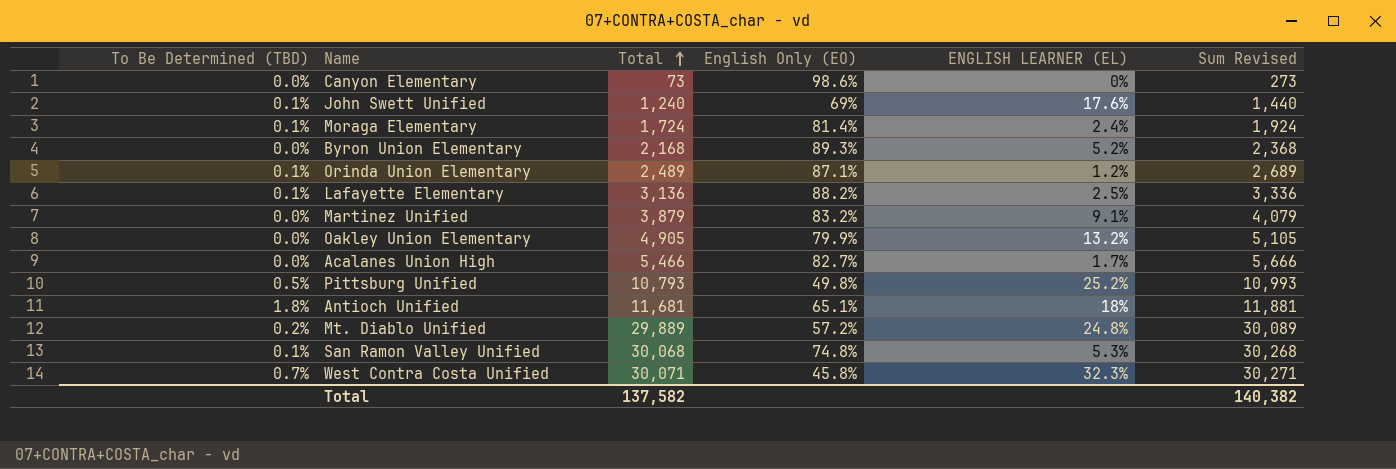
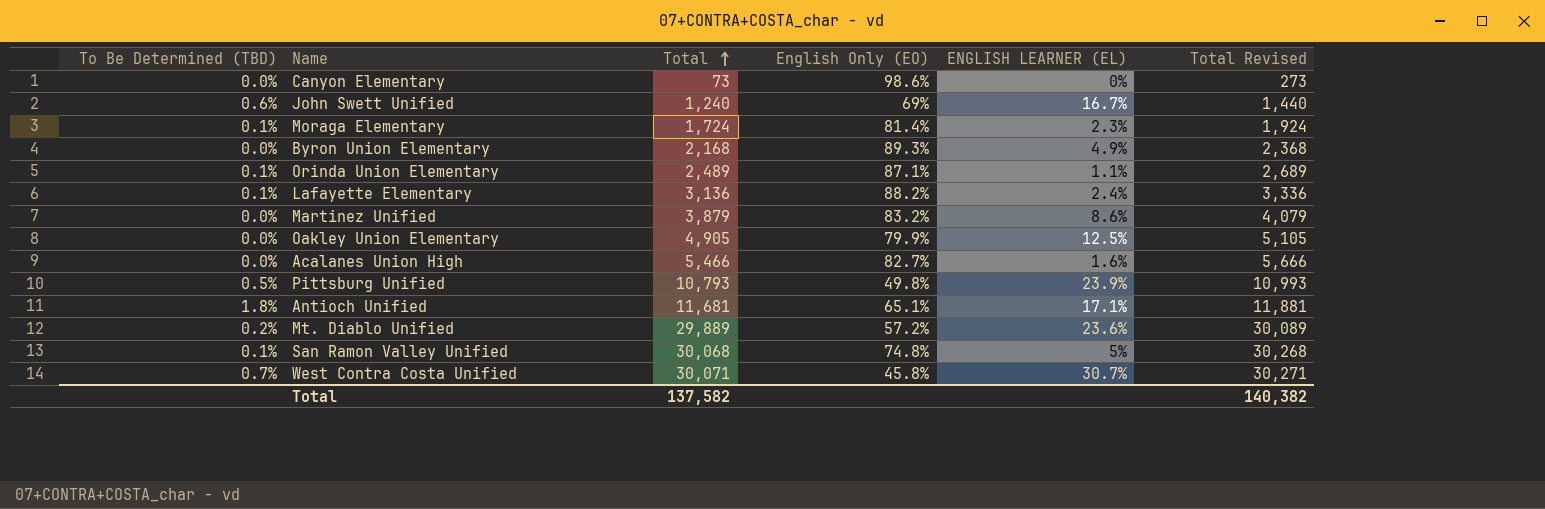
column name: Sum Revised -> Total Revised
John Swett Unified | To Be Determined (TBD): 0.1% -> 0.6%
John Swett Unified | ENGLISH LEARNER (EL): 17.6% -> 16.7%
Moraga Elementary | ENGLISH LEARNER (EL): 2.4% -> 2.3%
Byron Union Elementary | ENGLISH LEARNER (EL): 5.2% -> 4.9%
Orinda Union Elementary | ENGLISH LEARNER (EL): 1.2% -> 1.1%
Lafayette Elementary | ENGLISH LEARNER (EL): 2.5% -> 2.4%
Martinez Unified | ENGLISH LEARNER (EL): 9.1% -> 8.6%
Oakley Union Elementary | ENGLISH LEARNER (EL): 13.2% -> 12.5%
Acalanes Union High | ENGLISH LEARNER (EL): 1.7% -> 1.6%
Pittsburg Unified | ENGLISH LEARNER (EL): 25.2% -> 23.9%
Antioch Unified | ENGLISH LEARNER (EL): 18% -> 17.1%
Mt. Diablo Unified | ENGLISH LEARNER (EL): 24.8% -> 23.6%
San Ramon Valley Unified | ENGLISH LEARNER (EL): 5.3% -> 5%
West Contra Costa Unified | ENGLISH LEARNER (EL): 32.3% -> 30.7%

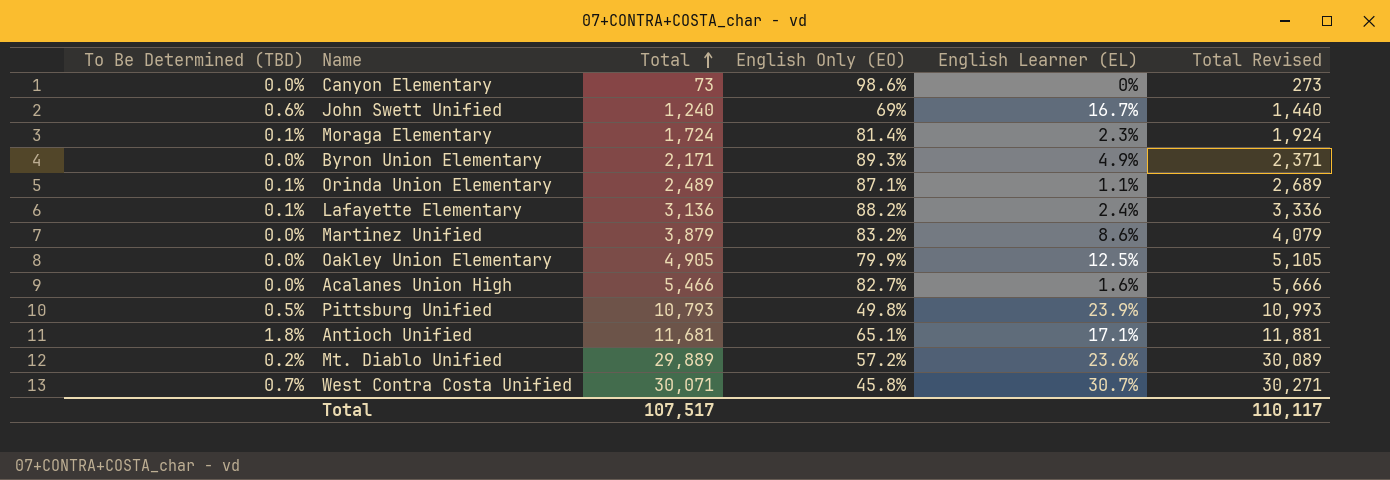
column name: ENGLISH LEARNER (EL) -> English Learner (EL)
row San Ramon Valley Unified: 0.1% | 30,068 | 74.8% | 5% | 30,268 -> none
Byron Union Elementary | Total: 2,168 -> 2,171
Byron Union Elementary | Total Revised: 2,368 -> 2,371
Total | Total: 137,582 -> 107,517
Total | Total Revised: 140,382 -> 110,117

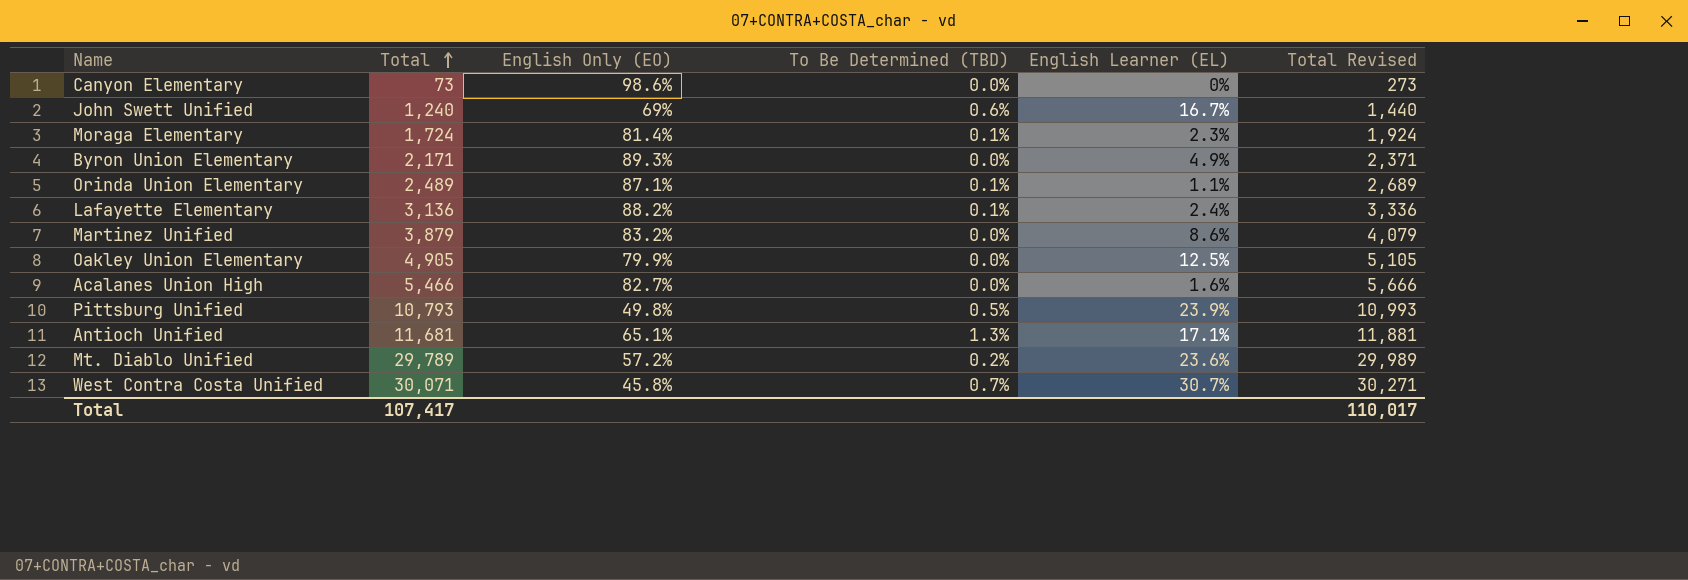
column To Be Determined (TBD) | position: 1 -> 4
Antioch Unified | To Be Determined (TBD): 1.8% -> 1.3%
Mt. Diablo Unified | Total: 29,889 -> 29,789
Mt. Diablo Unified | Total Revised: 30,089 -> 29,989
Total | Total: 107,517 -> 107,417
Total | Total Revised: 110,117 -> 110,017

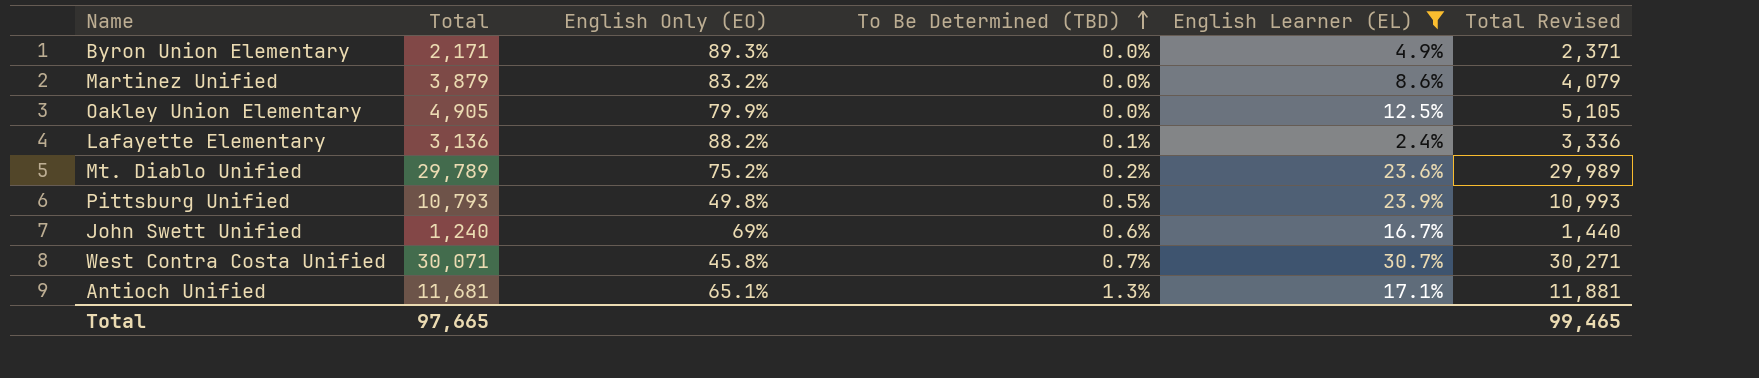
filter: none -> English Learner (EL) >= 2.4%
row order: Total ascending -> To Be Determined (TBD) ascending
Mt. Diablo Unified | English Only (EO): 57.2% -> 75.2%
Total | Total: 107,417 -> 97,665
Total | Total Revised: 110,017 -> 99,465

